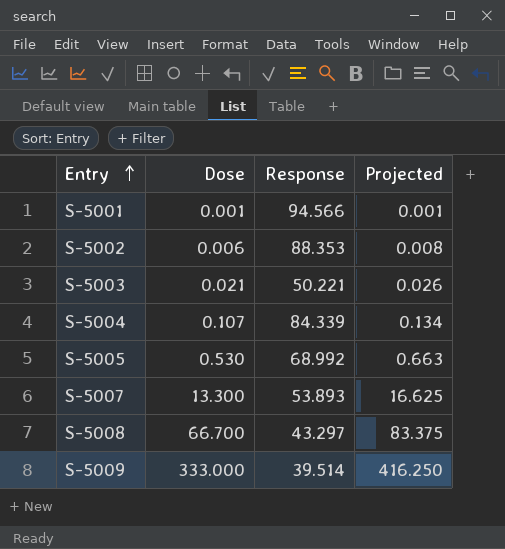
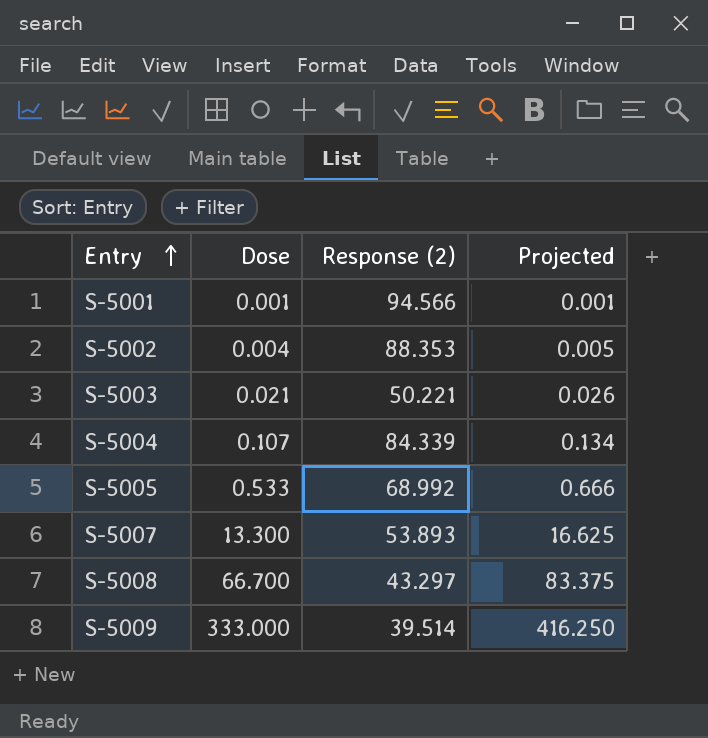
column name: Response -> Response (2)
S-5002 | Dose: 0.006 -> 0.004
S-5002 | Projected: 0.008 -> 0.005
S-5005 | Dose: 0.530 -> 0.533
S-5005 | Projected: 0.663 -> 0.666

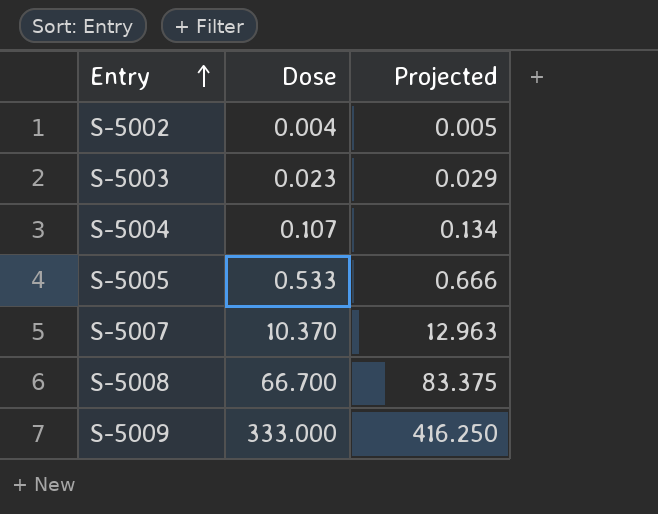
column Response (2) | position: 3 -> none
row S-5001: 0.001 | 94.566 | 0.001 -> none
S-5003 | Dose: 0.021 -> 0.023
S-5003 | Projected: 0.026 -> 0.029
S-5007 | Dose: 13.300 -> 10.370
S-5007 | Projected: 16.625 -> 12.963

